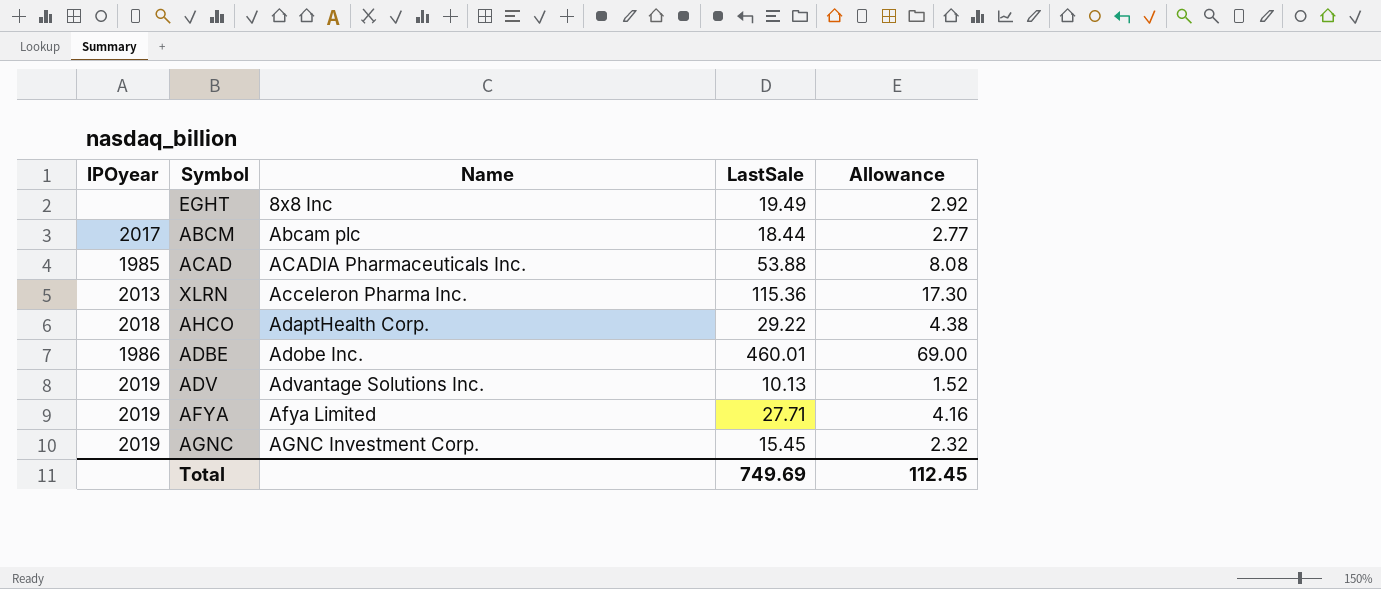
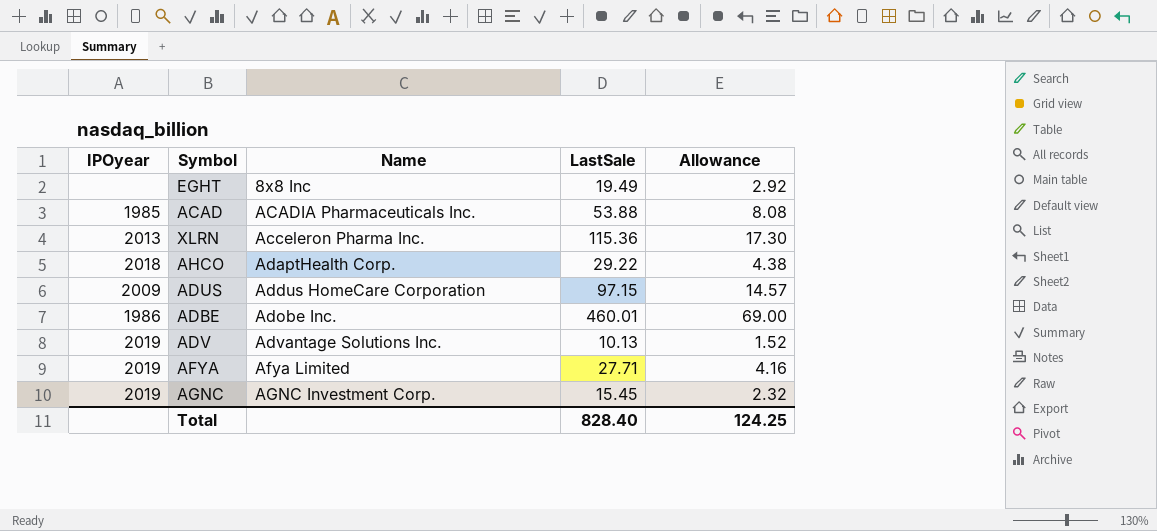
row ABCM: 2017 | Abcam plc | 18.44 | 2.77 -> none
row ADUS: none -> 2009 | Addus HomeCare Corporation | 97.15 | 14.57
Total | LastSale: 749.69 -> 828.40
Total | Allowance: 112.45 -> 124.25

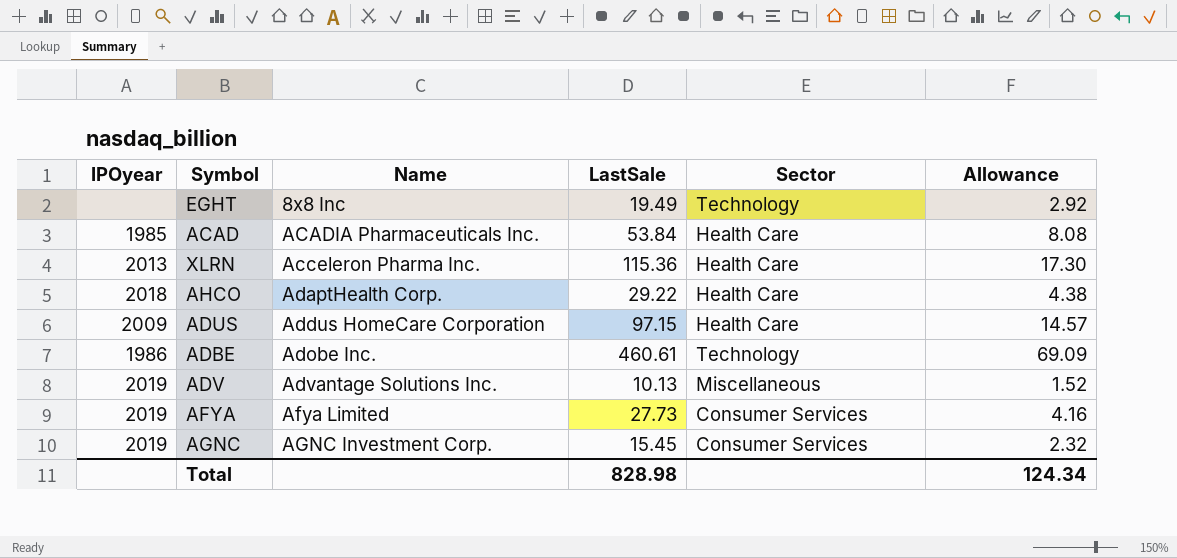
column Sector | position: none -> 5
ACAD | LastSale: 53.88 -> 53.84
ADBE | LastSale: 460.01 -> 460.61
ADBE | Allowance: 69.00 -> 69.09
AFYA | LastSale: 27.71 -> 27.73
Total | LastSale: 828.40 -> 828.98
Total | Allowance: 124.25 -> 124.34

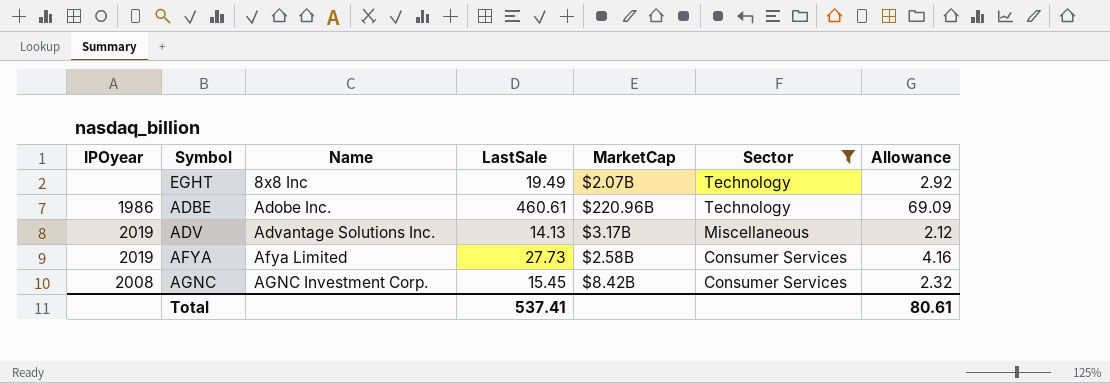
filter: none -> Sector != Health Care
column MarketCap | position: none -> 5
ADV | LastSale: 10.13 -> 14.13
ADV | Allowance: 1.52 -> 2.12
AGNC | IPOyear: 2019 -> 2008
Total | LastSale: 828.98 -> 537.41
Total | Allowance: 124.34 -> 80.61

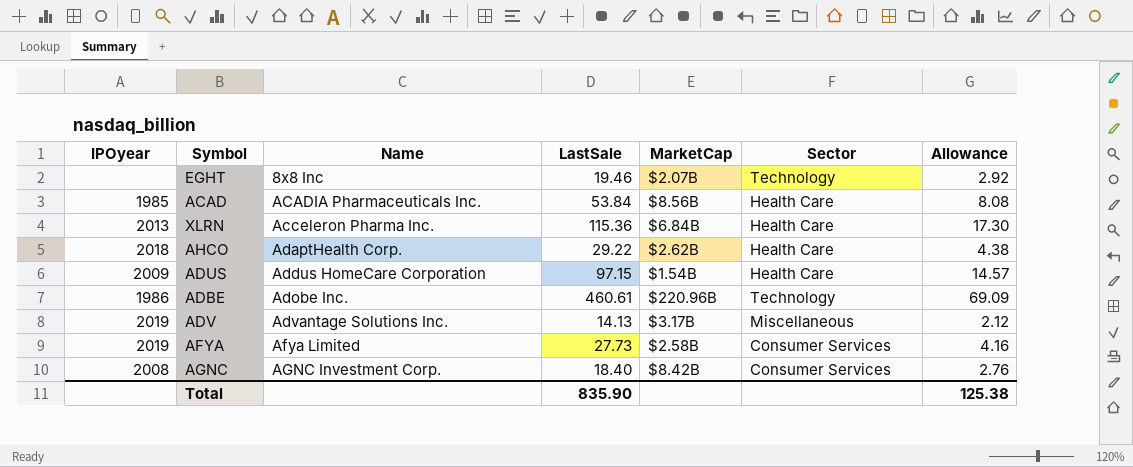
filter: Sector != Health Care -> none
EGHT | LastSale: 19.49 -> 19.46
AGNC | LastSale: 15.45 -> 18.40
AGNC | Allowance: 2.32 -> 2.76
Total | LastSale: 537.41 -> 835.90
Total | Allowance: 80.61 -> 125.38

